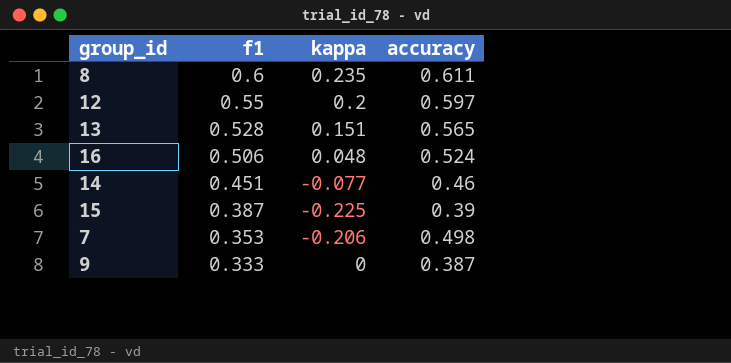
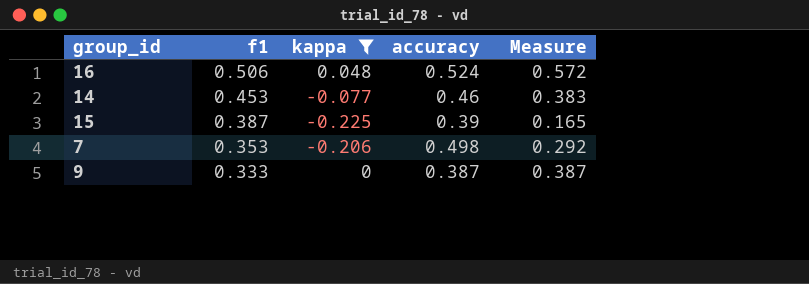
filter: none -> kappa <= 0.048
column Measure | formula: none -> [kappa] + [accuracy]
14 | f1: 0.451 -> 0.453

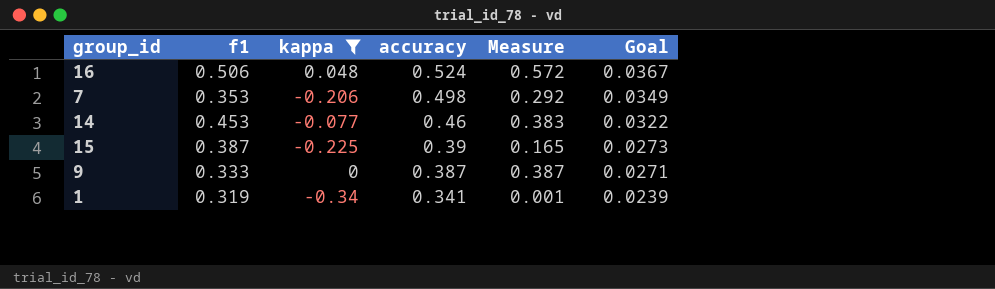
row order: f1 descending -> accuracy descending
column Goal | formula: none -> [accuracy] * 0.07
row 1: none -> 0.319 | -0.34 | 0.341 | 0.001 | 0.0239

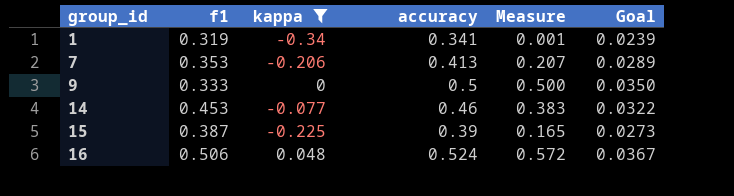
row order: accuracy descending -> group_id ascending
7 | accuracy: 0.498 -> 0.413
7 | Measure: 0.292 -> 0.207
7 | Goal: 0.0349 -> 0.0289
9 | accuracy: 0.387 -> 0.5
9 | Measure: 0.387 -> 0.500
9 | Goal: 0.0271 -> 0.0350

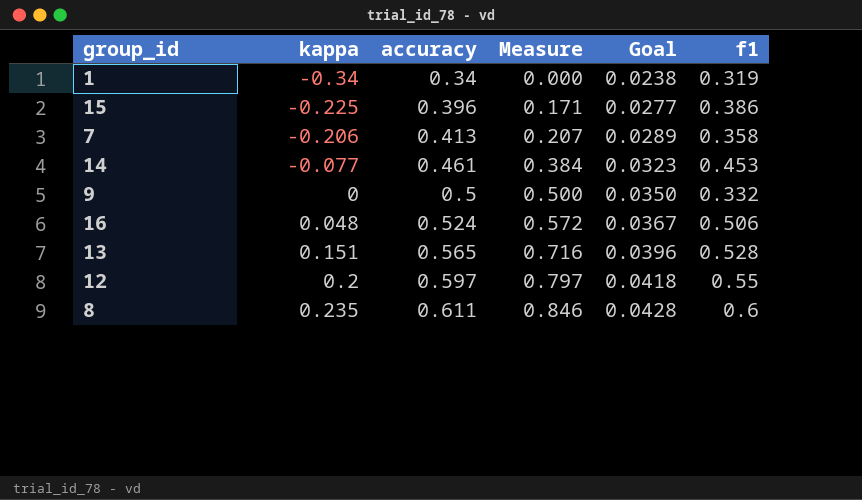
filter: kappa <= 0.048 -> none
row order: group_id ascending -> kappa ascending
column f1 | position: 2 -> 6
1 | accuracy: 0.341 -> 0.34
1 | Measure: 0.001 -> 0.000
1 | Goal: 0.0239 -> 0.0238
15 | accuracy: 0.39 -> 0.396
15 | Measure: 0.165 -> 0.171
15 | Goal: 0.0273 -> 0.0277
15 | f1: 0.387 -> 0.386
7 | f1: 0.353 -> 0.358
14 | accuracy: 0.46 -> 0.461
14 | Measure: 0.383 -> 0.384
14 | Goal: 0.0322 -> 0.0323
9 | f1: 0.333 -> 0.332

